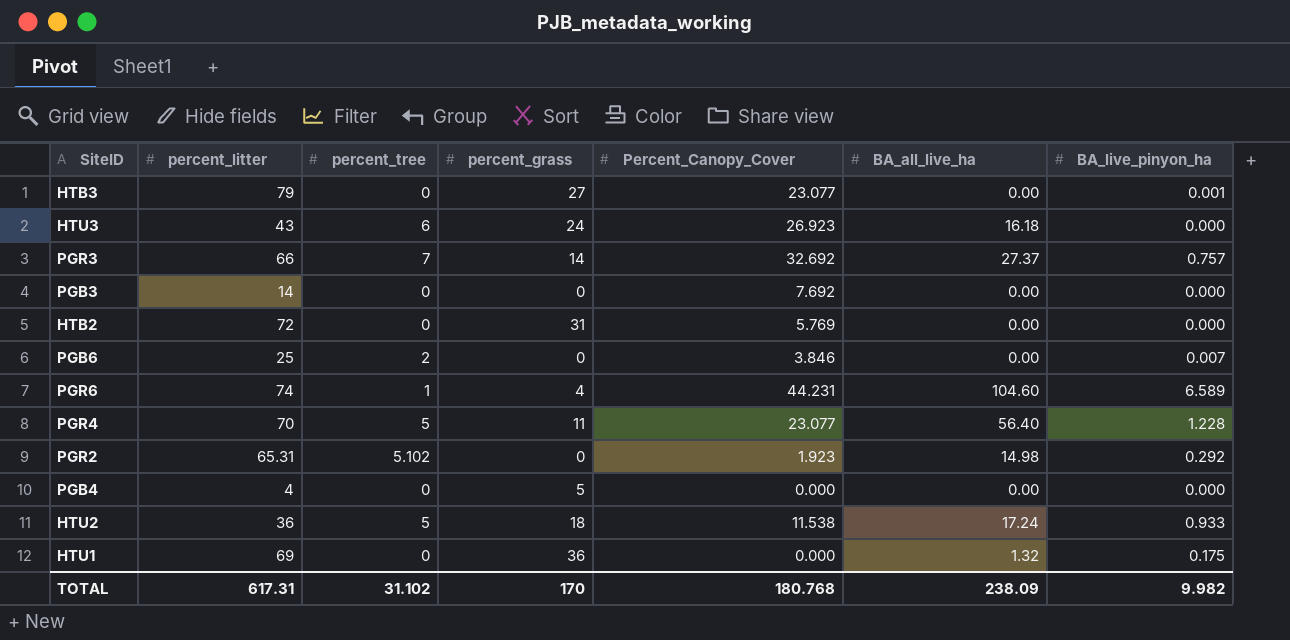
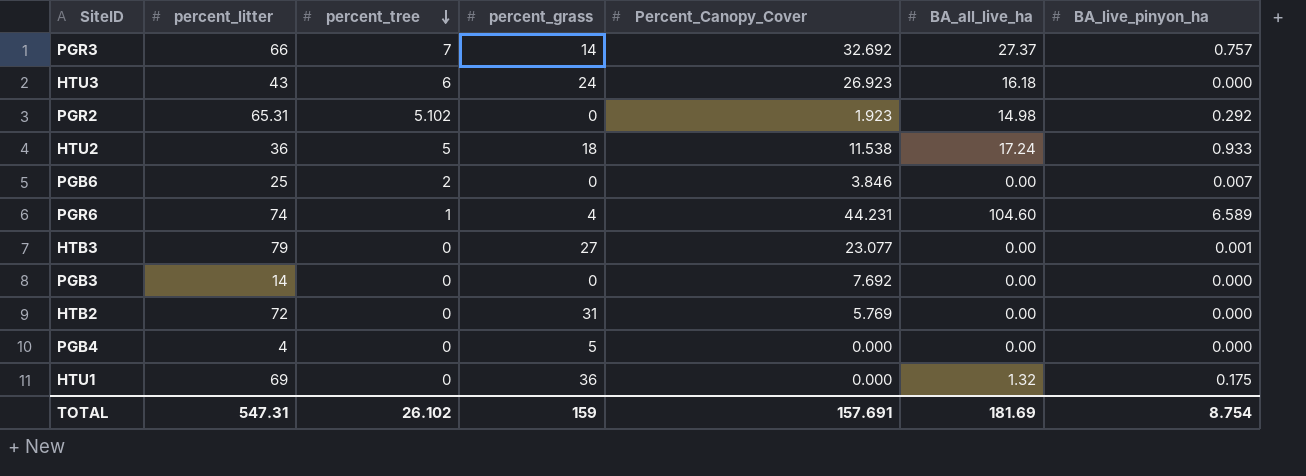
row order: none -> percent_tree descending
row PGR4: 70 | 5 | 11 | 23.077 | 56.40 | 1.228 -> none
TOTAL | percent_litter: 617.31 -> 547.31
TOTAL | percent_tree: 31.102 -> 26.102
TOTAL | percent_grass: 170 -> 159
TOTAL | Percent_Canopy_Cover: 180.768 -> 157.691
TOTAL | BA_all_live_ha: 238.09 -> 181.69
TOTAL | BA_live_pinyon_ha: 9.982 -> 8.754

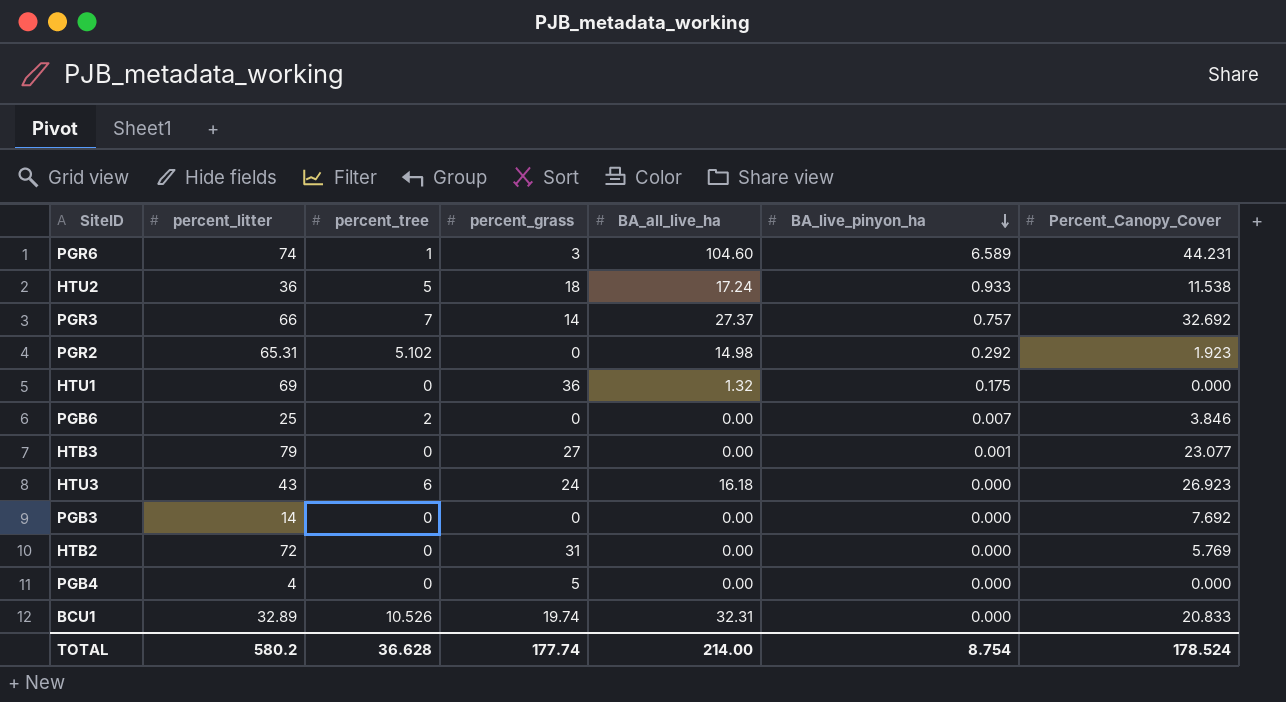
row order: percent_tree descending -> BA_live_pinyon_ha descending
column Percent_Canopy_Cover | position: 5 -> 7
PGR6 | percent_grass: 4 -> 3
row BCU1: none -> 32.89 | 10.526 | 19.74 | 32.31 | 0.000 | 20.833
TOTAL | percent_litter: 547.31 -> 580.2
TOTAL | percent_tree: 26.102 -> 36.628
TOTAL | percent_grass: 159 -> 177.74
TOTAL | BA_all_live_ha: 181.69 -> 214.00
TOTAL | Percent_Canopy_Cover: 157.691 -> 178.524

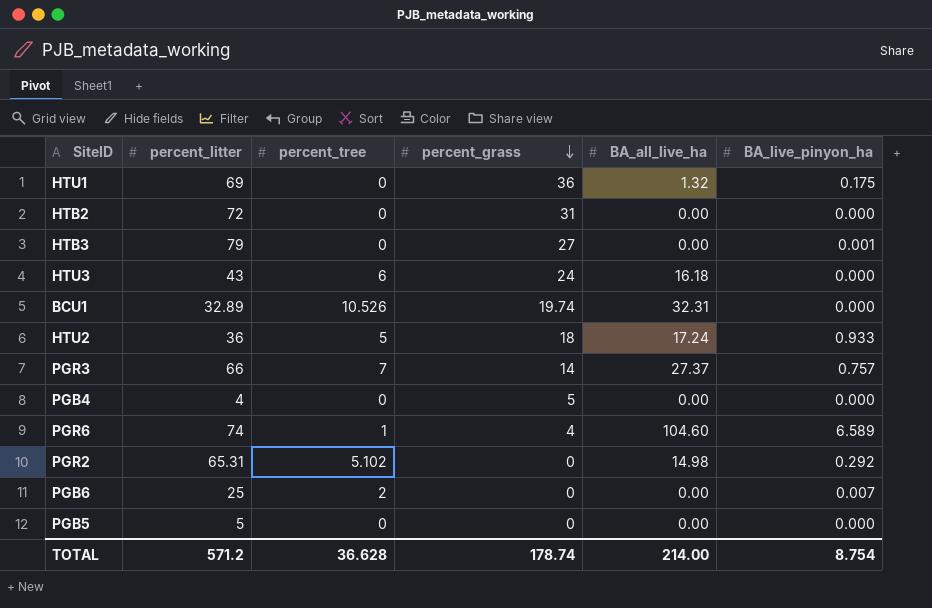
row order: BA_live_pinyon_ha descending -> percent_grass descending
column Percent_Canopy_Cover | position: 7 -> none
row PGB3: 14 | 0 | 0 | 0.00 | 0.000 | 7.692 -> none
PGR6 | percent_grass: 3 -> 4
row PGB5: none -> 5 | 0 | 0 | 0.00 | 0.000
TOTAL | percent_litter: 580.2 -> 571.2
TOTAL | percent_grass: 177.74 -> 178.74

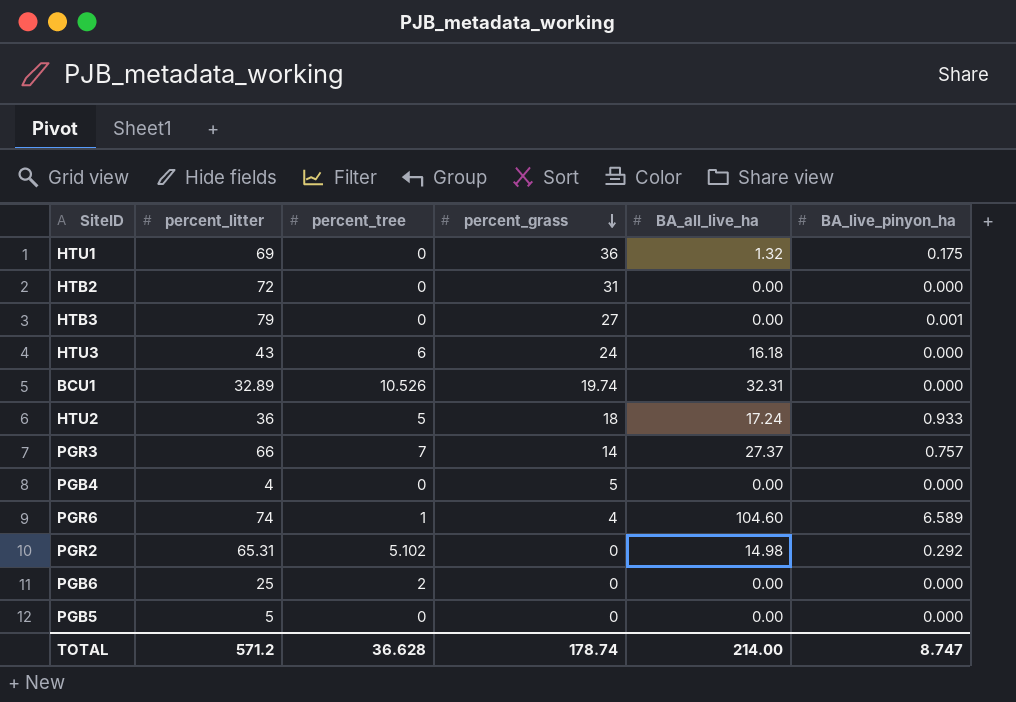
PGB6 | BA_live_pinyon_ha: 0.007 -> 0.000
TOTAL | BA_live_pinyon_ha: 8.754 -> 8.747

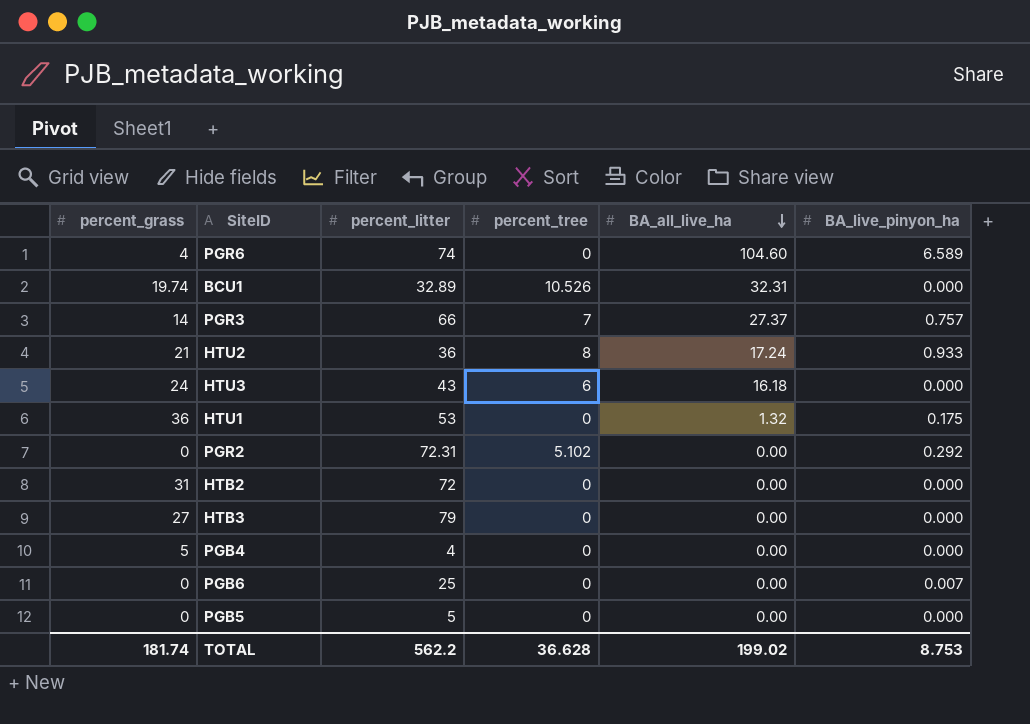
row order: percent_grass descending -> BA_all_live_ha descending
column percent_grass | position: 4 -> 1
PGR6 | percent_tree: 1 -> 0
HTU2 | percent_grass: 18 -> 21
HTU2 | percent_tree: 5 -> 8
HTU1 | percent_litter: 69 -> 53
PGR2 | percent_litter: 65.31 -> 72.31
PGR2 | BA_all_live_ha: 14.98 -> 0.00
HTB3 | BA_live_pinyon_ha: 0.001 -> 0.000
PGB6 | percent_tree: 2 -> 0
PGB6 | BA_live_pinyon_ha: 0.000 -> 0.007
TOTAL | percent_grass: 178.74 -> 181.74
TOTAL | percent_litter: 571.2 -> 562.2
TOTAL | BA_all_live_ha: 214.00 -> 199.02
TOTAL | BA_live_pinyon_ha: 8.747 -> 8.753

